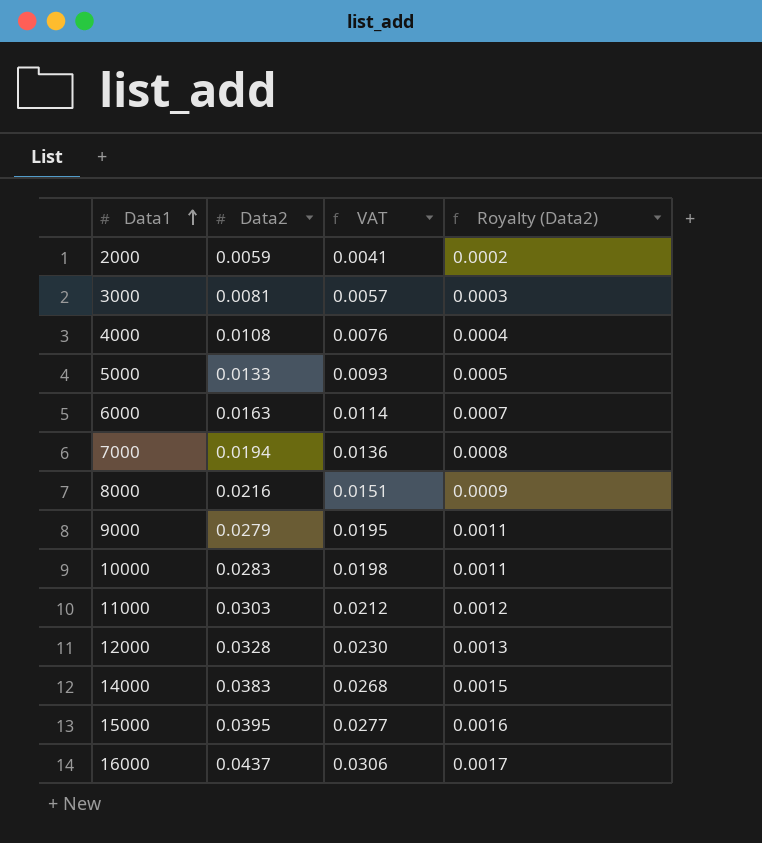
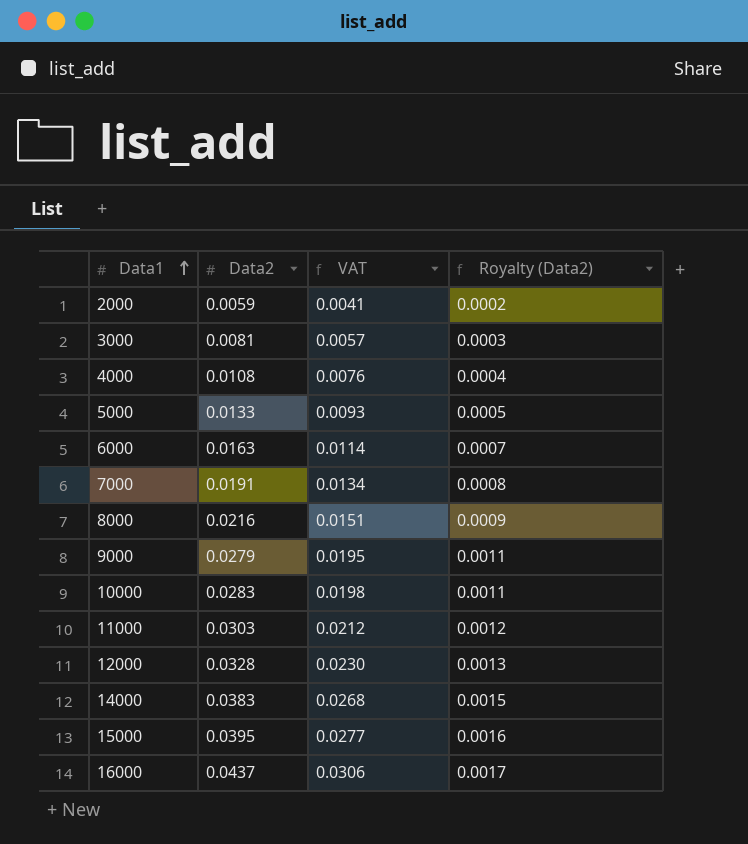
7000 | Data2: 0.0194 -> 0.0191
7000 | VAT: 0.0136 -> 0.0134

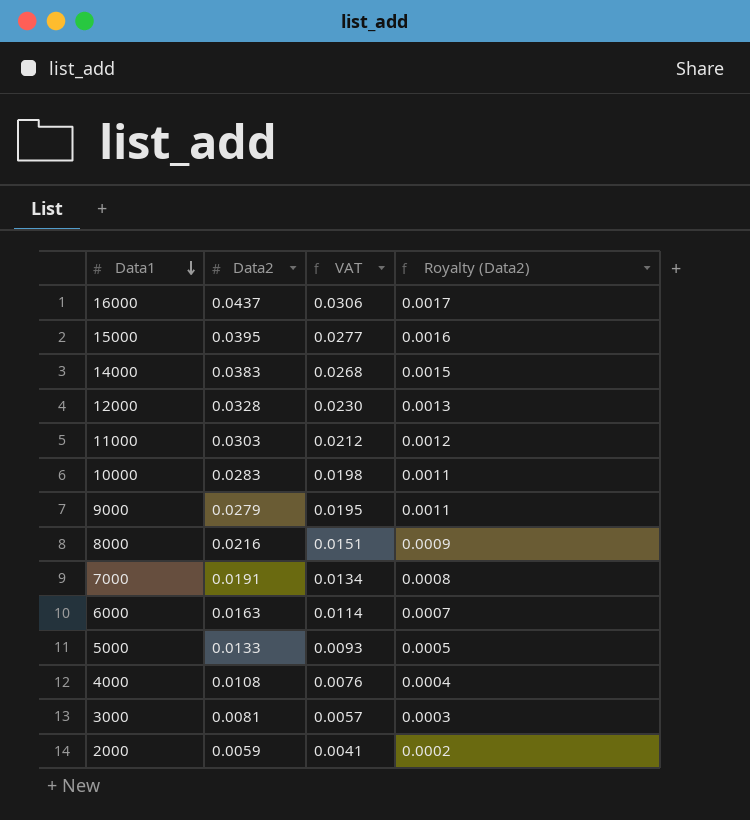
row order: Data1 ascending -> Data1 descending

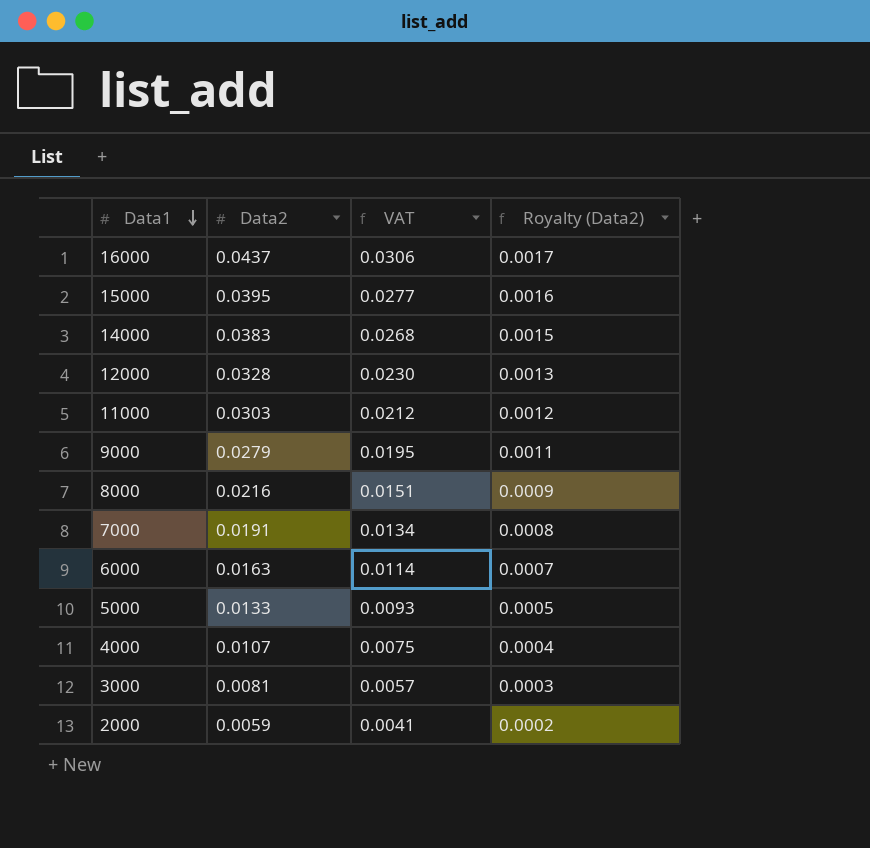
row 10000: 0.0283 | 0.0198 | 0.0011 -> none
4000 | Data2: 0.0108 -> 0.0107
4000 | VAT: 0.0076 -> 0.0075

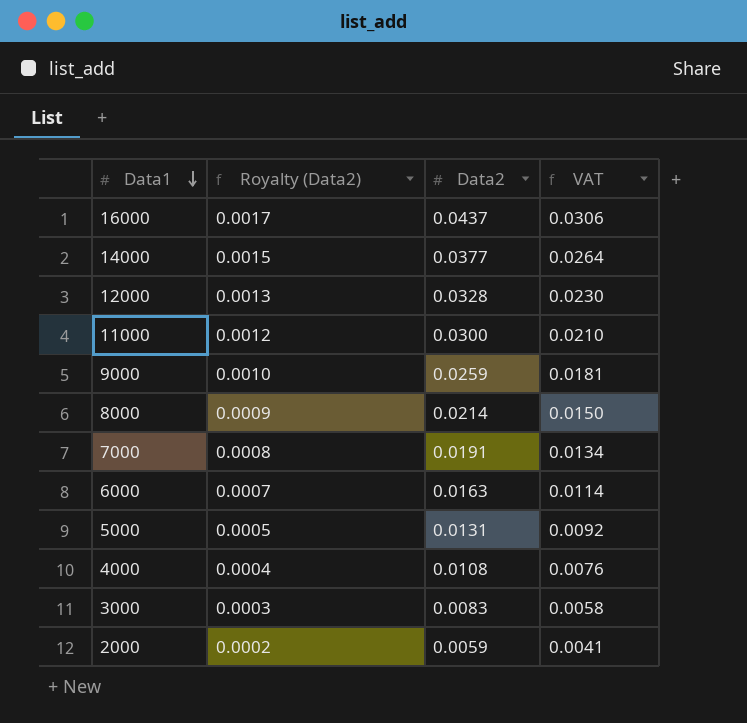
column Royalty (Data2) | position: 4 -> 2
row 15000: 0.0395 | 0.0277 | 0.0016 -> none
14000 | Data2: 0.0383 -> 0.0377
14000 | VAT: 0.0268 -> 0.0264
11000 | Data2: 0.0303 -> 0.0300
11000 | VAT: 0.0212 -> 0.0210
9000 | Royalty (Data2): 0.0011 -> 0.0010
9000 | Data2: 0.0279 -> 0.0259
9000 | VAT: 0.0195 -> 0.0181
8000 | Data2: 0.0216 -> 0.0214
8000 | VAT: 0.0151 -> 0.0150
5000 | Data2: 0.0133 -> 0.0131
5000 | VAT: 0.0093 -> 0.0092
4000 | Data2: 0.0107 -> 0.0108
4000 | VAT: 0.0075 -> 0.0076
3000 | Data2: 0.0081 -> 0.0083
3000 | VAT: 0.0057 -> 0.0058

